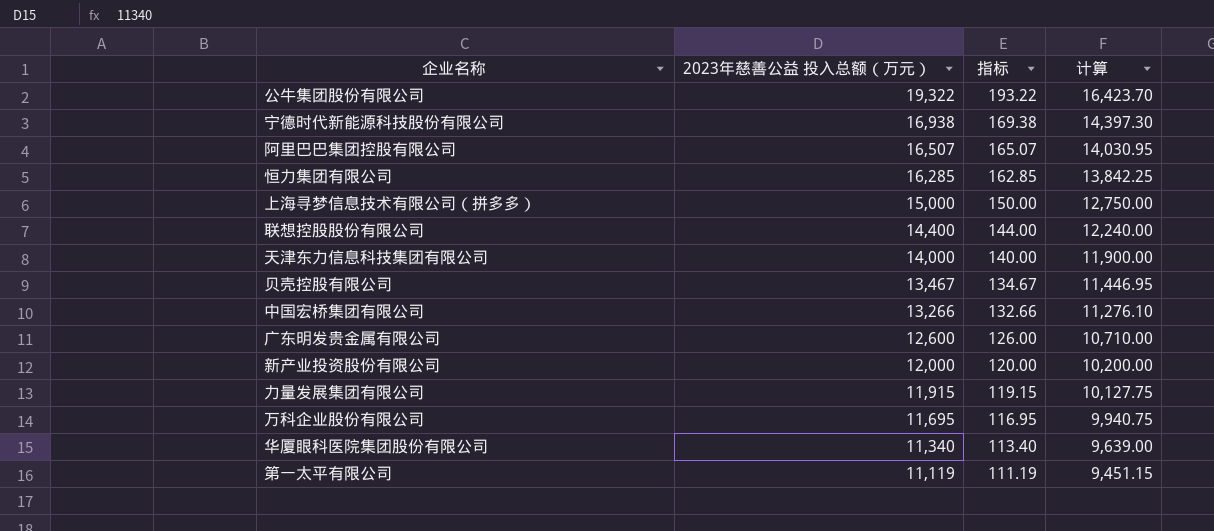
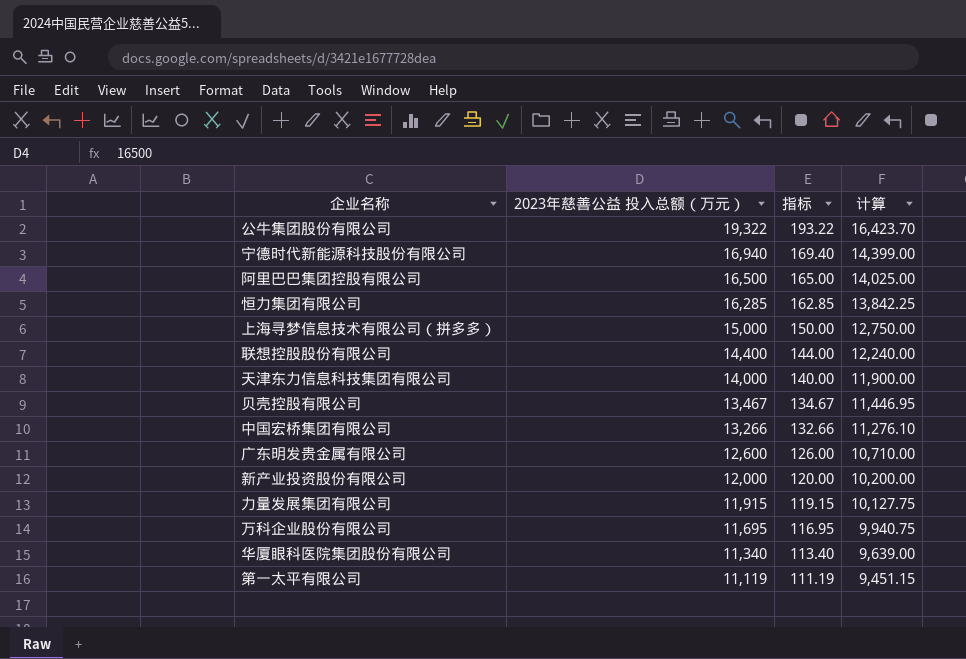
宁德时代新能源科技股份有限公司 | 2023年慈善公益 投入总额（万元）: 16,938 -> 16,940
宁德时代新能源科技股份有限公司 | 指标: 169.38 -> 169.40
宁德时代新能源科技股份有限公司 | 计算: 14,397.30 -> 14,399.00
阿里巴巴集团控股有限公司 | 2023年慈善公益 投入总额（万元）: 16,507 -> 16,500
阿里巴巴集团控股有限公司 | 指标: 165.07 -> 165.00
阿里巴巴集团控股有限公司 | 计算: 14,030.95 -> 14,025.00

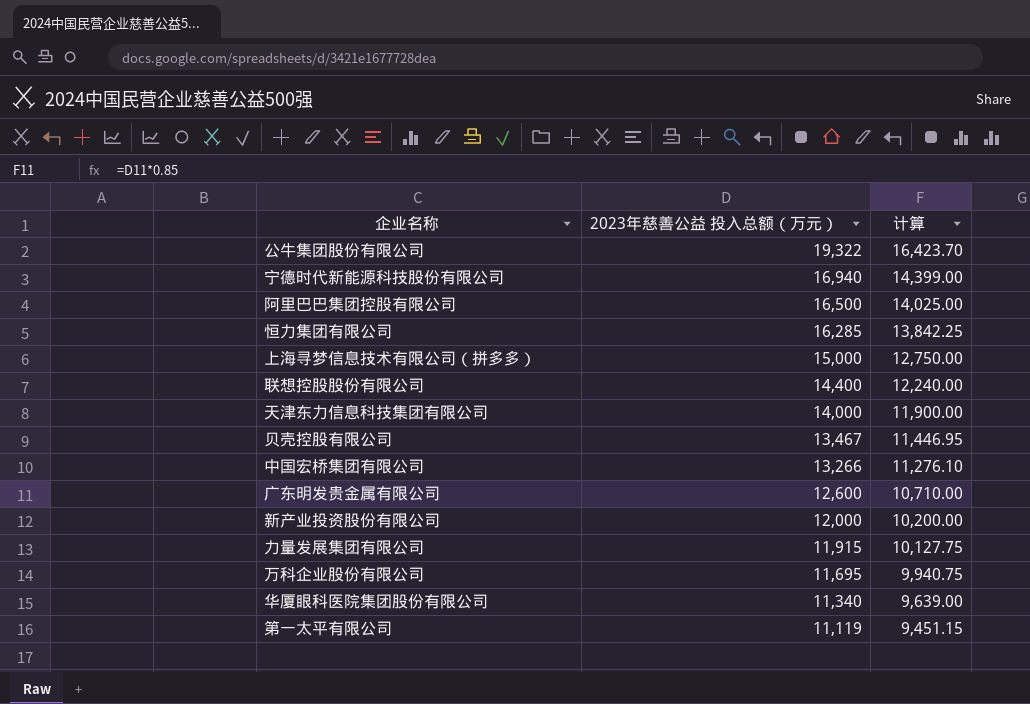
column 指标 | formula: [2023年慈善公益 投入总额（万元）] * 0.01 -> none

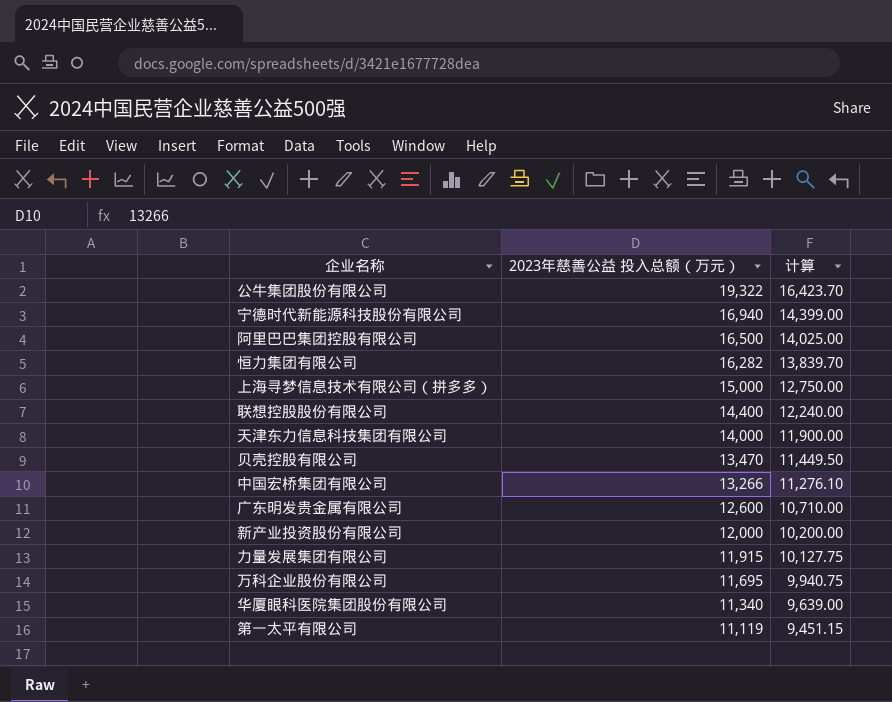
恒力集团有限公司 | 2023年慈善公益 投入总额（万元）: 16,285 -> 16,282
恒力集团有限公司 | 计算: 13,842.25 -> 13,839.70
贝壳控股有限公司 | 2023年慈善公益 投入总额（万元）: 13,467 -> 13,470
贝壳控股有限公司 | 计算: 11,446.95 -> 11,449.50

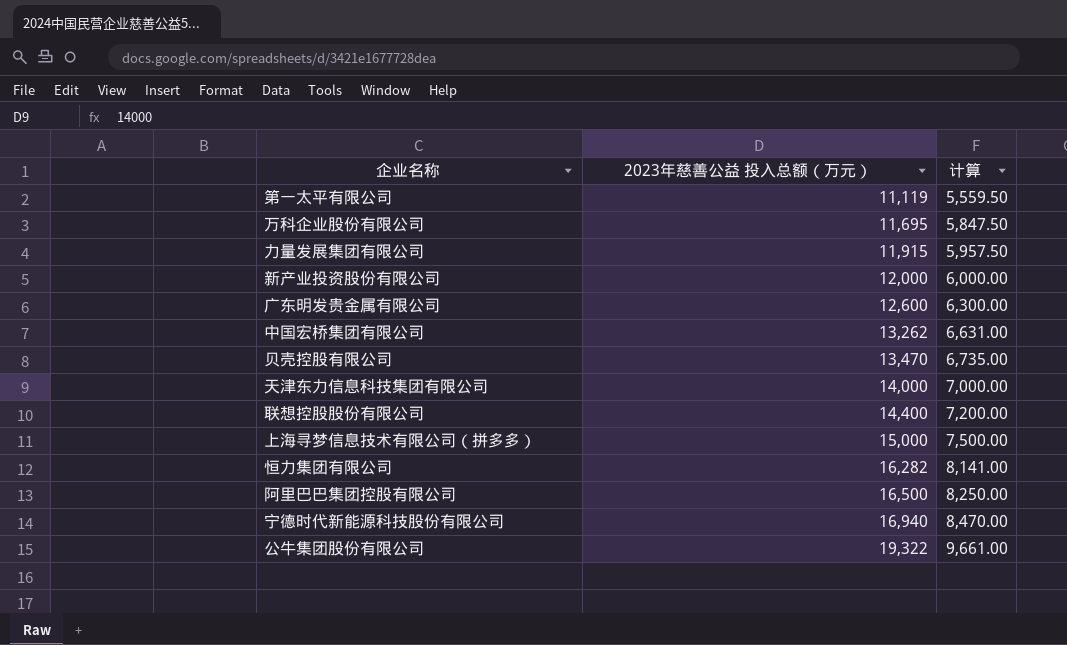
row order: 2023年慈善公益 投入总额（万元） descending -> 2023年慈善公益 投入总额（万元） ascending
column 计算 | formula: [2023年慈善公益 投入总额（万元）] * 0.85 -> [2023年慈善公益 投入总额（万元）] * 0.5
row 华厦眼科医院集团股份有限公司: 11,340 | 9,639.00 -> none
中国宏桥集团有限公司 | 2023年慈善公益 投入总额（万元）: 13,266 -> 13,262

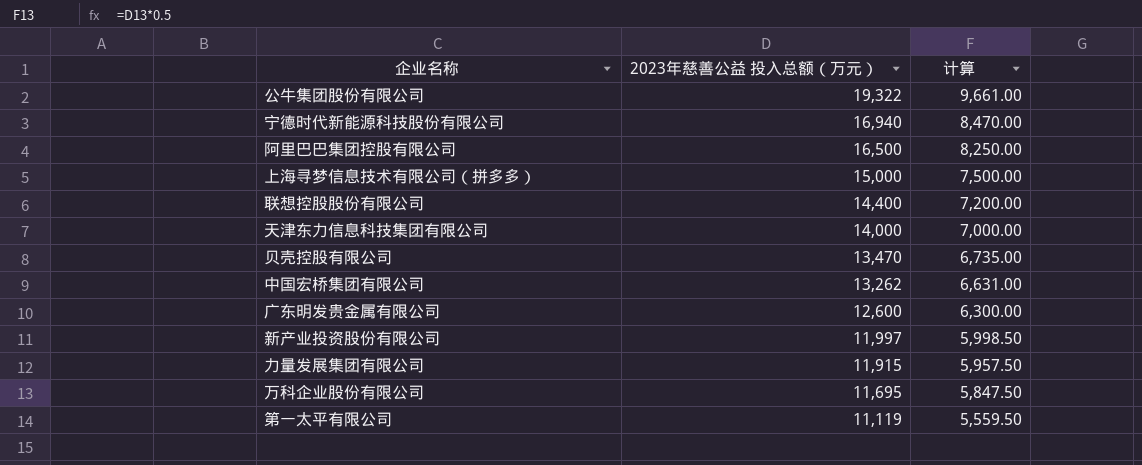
row order: 2023年慈善公益 投入总额（万元） ascending -> 2023年慈善公益 投入总额（万元） descending
row 恒力集团有限公司: 16,282 | 8,141.00 -> none
新产业投资股份有限公司 | 2023年慈善公益 投入总额（万元）: 12,000 -> 11,997
新产业投资股份有限公司 | 计算: 6,000.00 -> 5,998.50

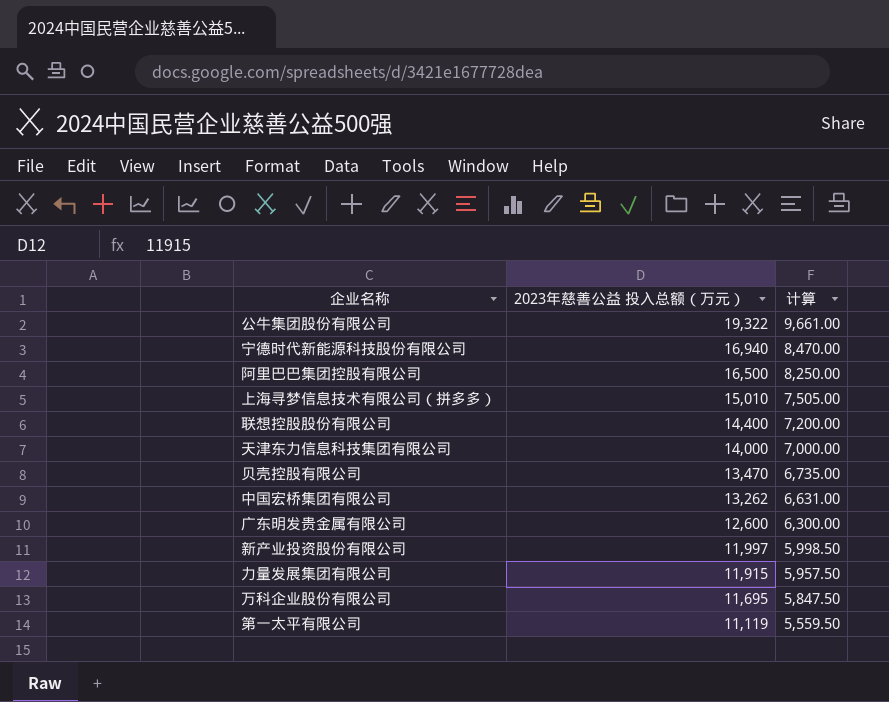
上海寻梦信息技术有限公司（拼多多） | 2023年慈善公益 投入总额（万元）: 15,000 -> 15,010
上海寻梦信息技术有限公司（拼多多） | 计算: 7,500.00 -> 7,505.00

